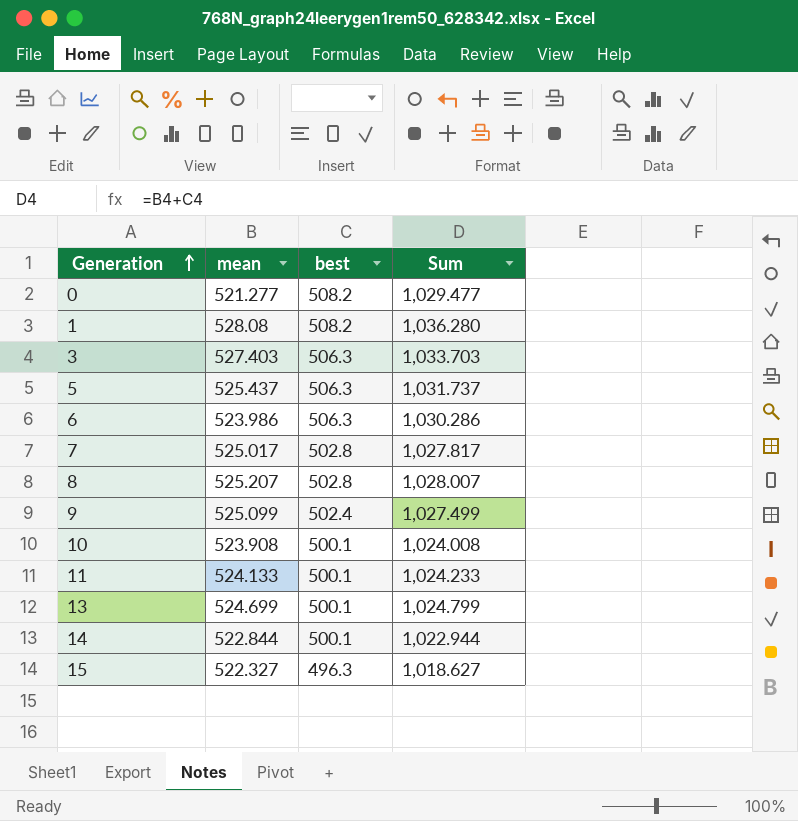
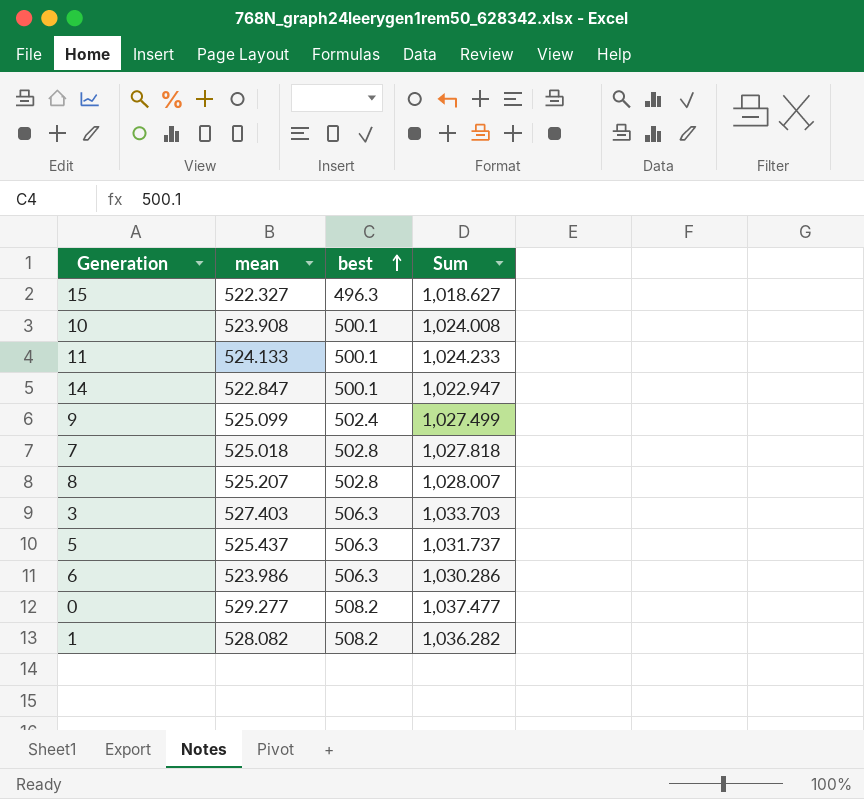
row order: Generation ascending -> best ascending
row 13: 524.699 | 500.1 | 1,024.799 -> none
14 | mean: 522.844 -> 522.847
14 | Sum: 1,022.944 -> 1,022.947
7 | mean: 525.017 -> 525.018
7 | Sum: 1,027.817 -> 1,027.818
0 | mean: 521.277 -> 529.277
0 | Sum: 1,029.477 -> 1,037.477
1 | mean: 528.08 -> 528.082
1 | Sum: 1,036.280 -> 1,036.282

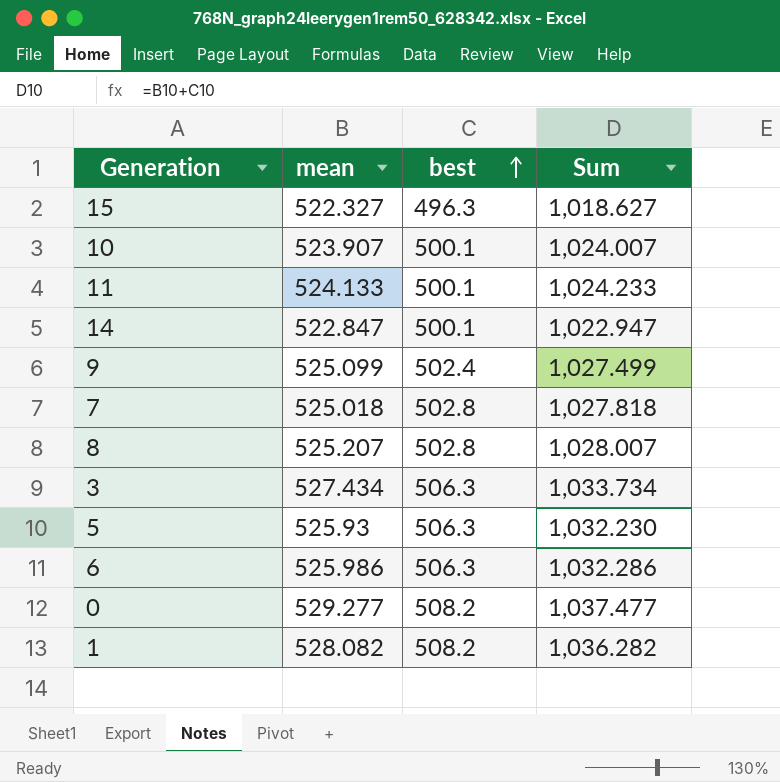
10 | mean: 523.908 -> 523.907
10 | Sum: 1,024.008 -> 1,024.007
3 | mean: 527.403 -> 527.434
3 | Sum: 1,033.703 -> 1,033.734
5 | mean: 525.437 -> 525.93
5 | Sum: 1,031.737 -> 1,032.230
6 | mean: 523.986 -> 525.986
6 | Sum: 1,030.286 -> 1,032.286

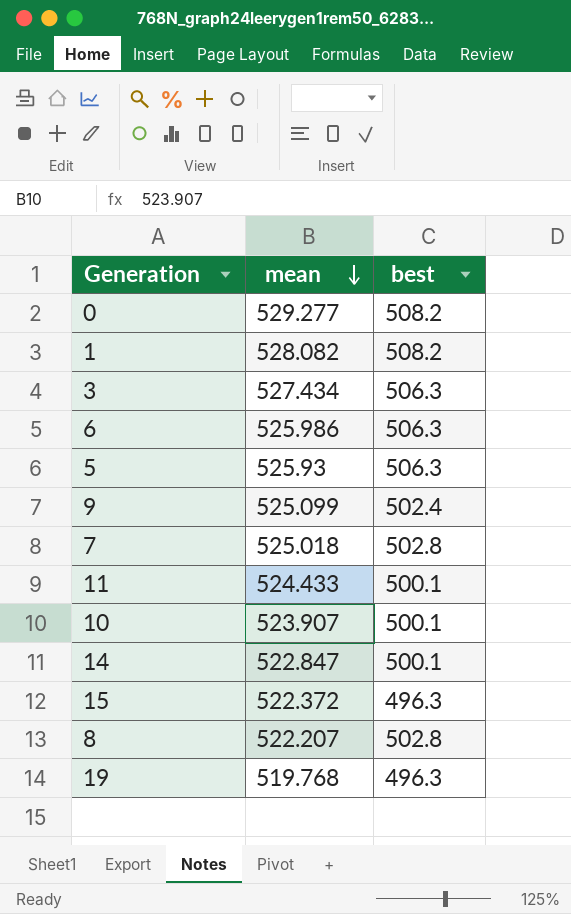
row order: best ascending -> mean descending
column Sum | formula: [mean] + [best] -> none
11 | mean: 524.133 -> 524.433
15 | mean: 522.327 -> 522.372
8 | mean: 525.207 -> 522.207
row 19: none -> 519.768 | 496.3

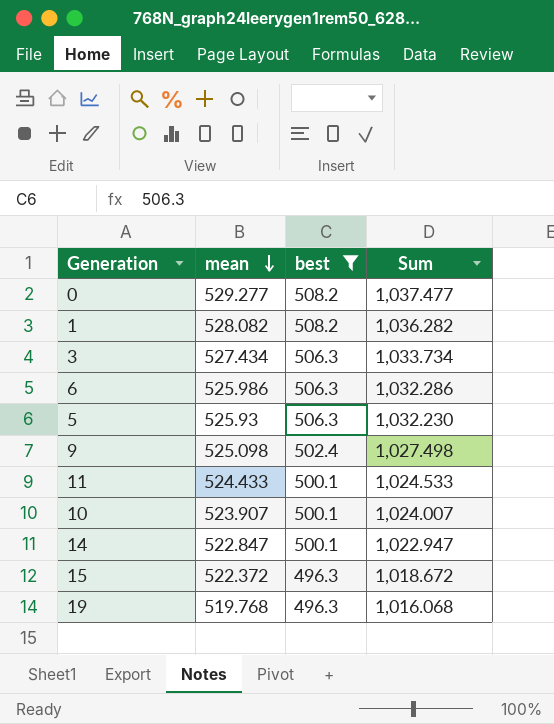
filter: none -> best != 502.8
column Sum | formula: none -> [mean] + [best]
9 | mean: 525.099 -> 525.098

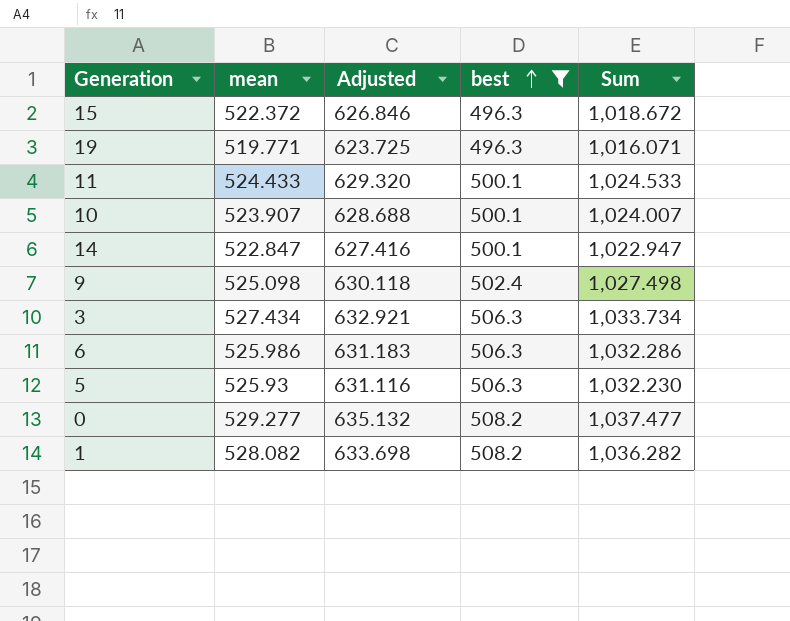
row order: mean descending -> best ascending
column Adjusted | formula: none -> [mean] * 1.2
19 | mean: 519.768 -> 519.771
19 | Sum: 1,016.068 -> 1,016.071

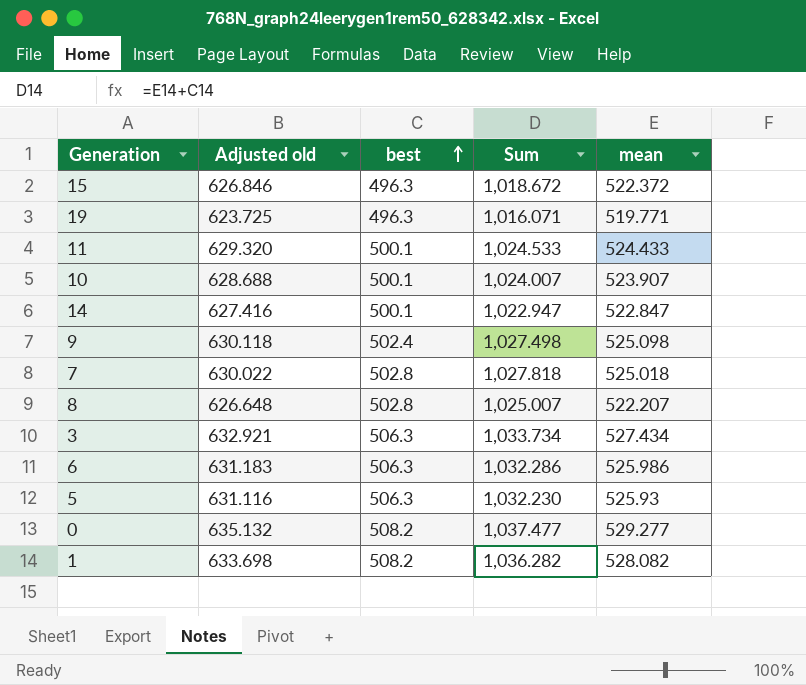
filter: best != 502.8 -> none
column name: Adjusted -> Adjusted old
column mean | position: 2 -> 5

